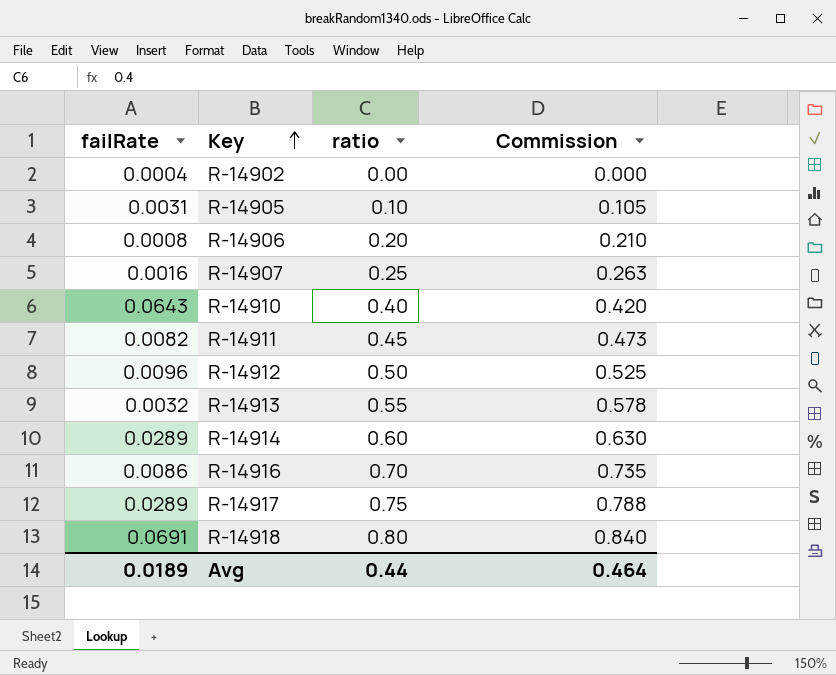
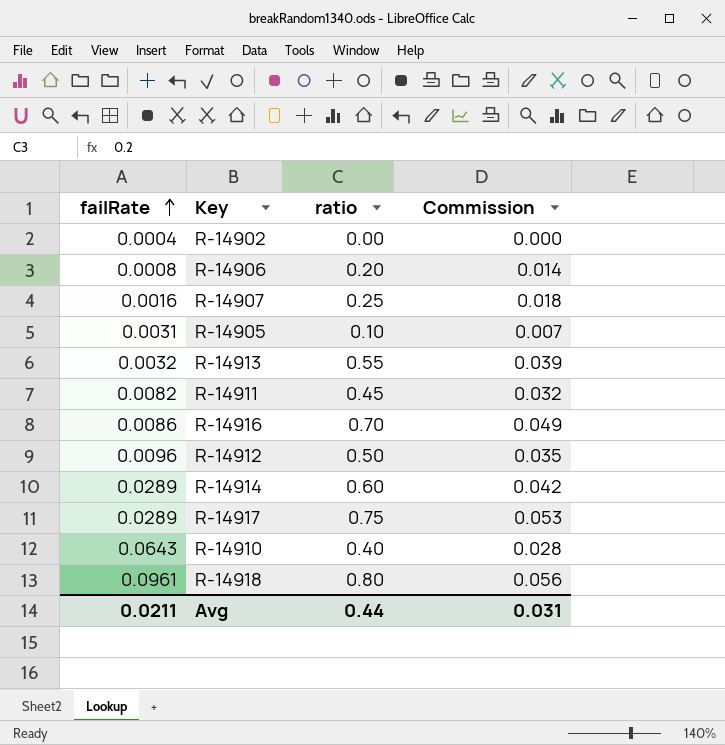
row order: Key ascending -> failRate ascending
column Commission | formula: [ratio] * 1.05 -> [ratio] * 0.07
R-14918 | failRate: 0.0691 -> 0.0961
Avg | failRate: 0.0189 -> 0.0211
Avg | Commission: 0.464 -> 0.031

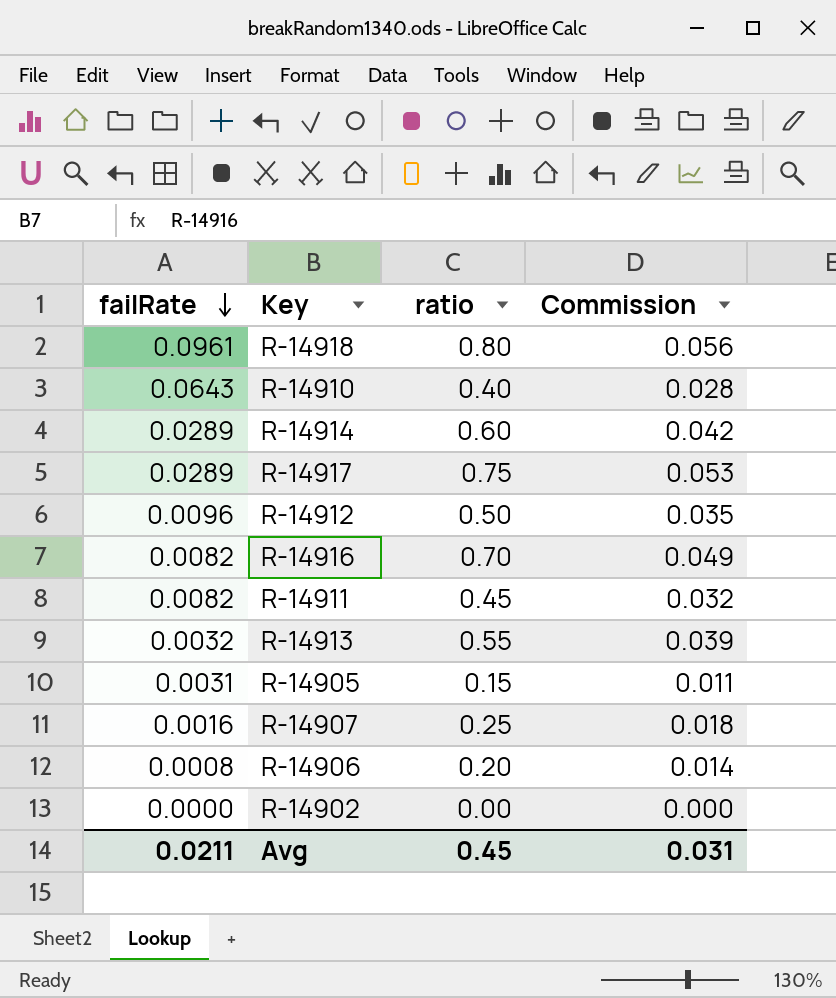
row order: failRate ascending -> failRate descending
R-14916 | failRate: 0.0086 -> 0.0082
R-14905 | ratio: 0.10 -> 0.15
R-14905 | Commission: 0.007 -> 0.011
R-14902 | failRate: 0.0004 -> 0.0000
Avg | ratio: 0.44 -> 0.45

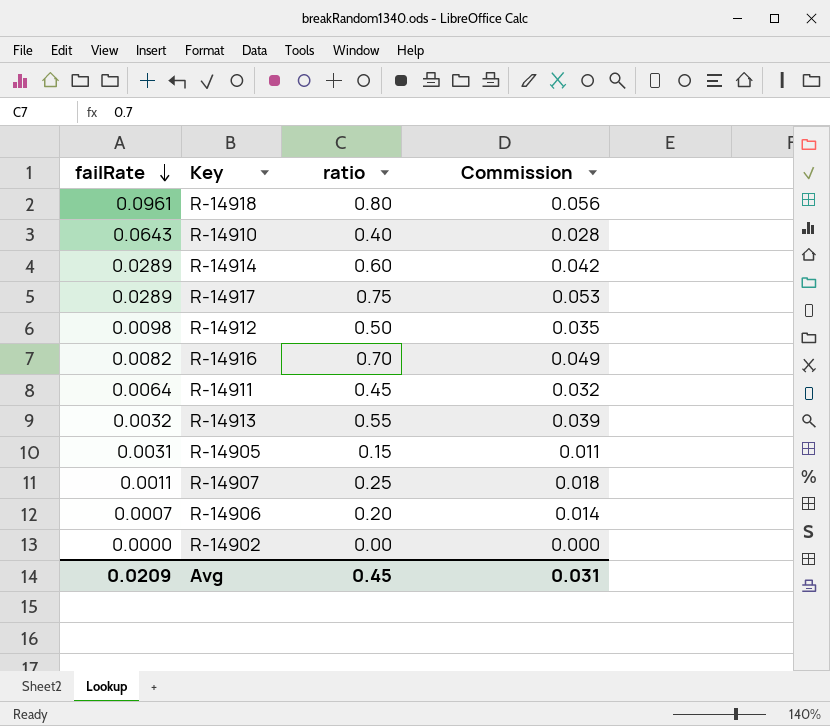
R-14912 | failRate: 0.0096 -> 0.0098
R-14911 | failRate: 0.0082 -> 0.0064
R-14907 | failRate: 0.0016 -> 0.0011
R-14906 | failRate: 0.0008 -> 0.0007
Avg | failRate: 0.0211 -> 0.0209

